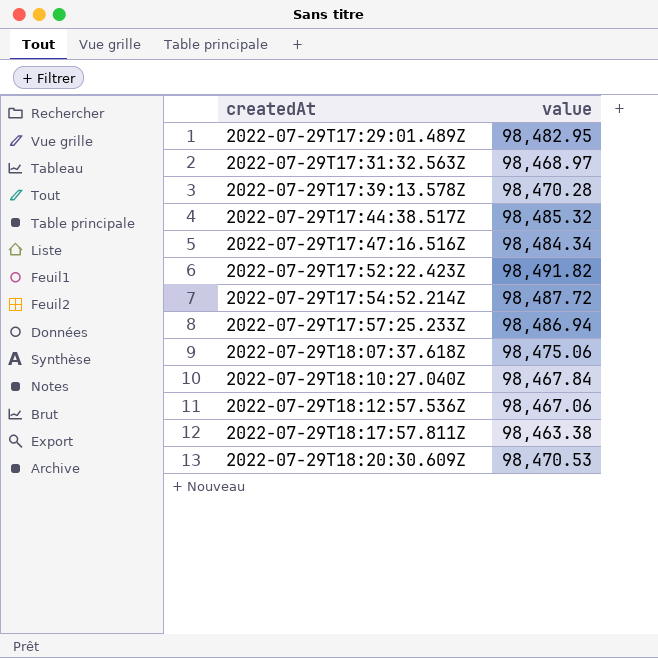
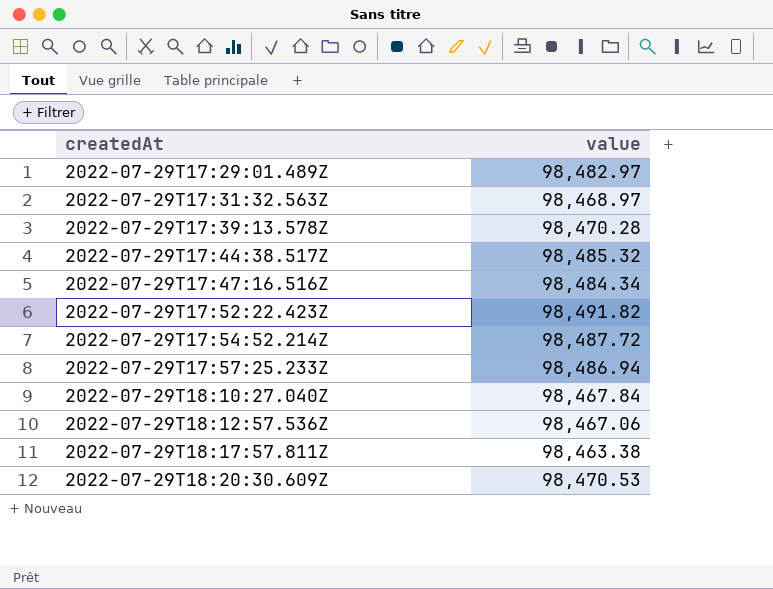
row 2022-07-29T18:07:37.618Z: 98,475.06 -> none
2022-07-29T17:29:01.489Z | value: 98,482.95 -> 98,482.97

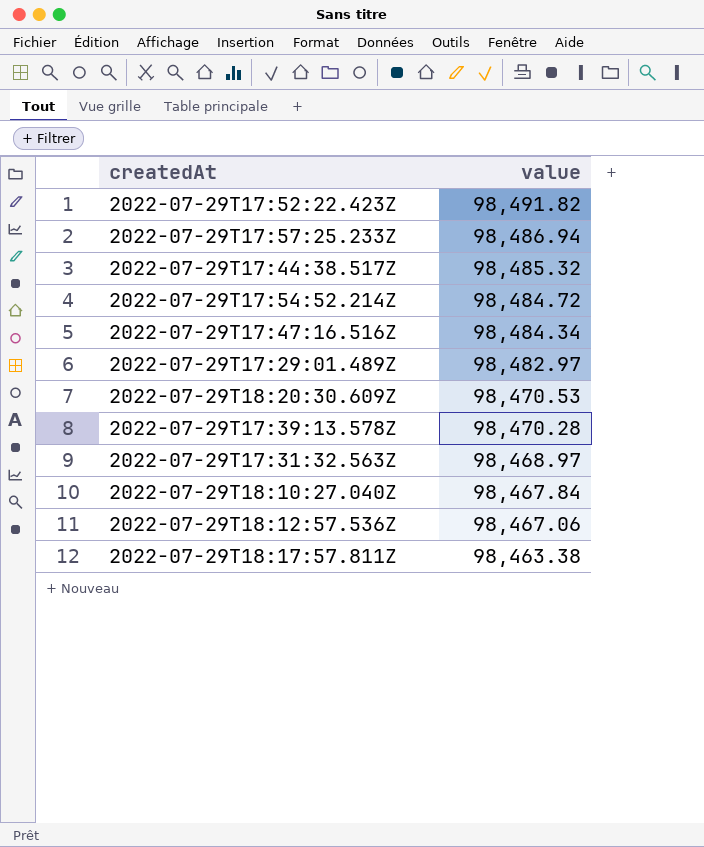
row order: createdAt ascending -> value descending
2022-07-29T17:54:52.214Z | value: 98,487.72 -> 98,484.72

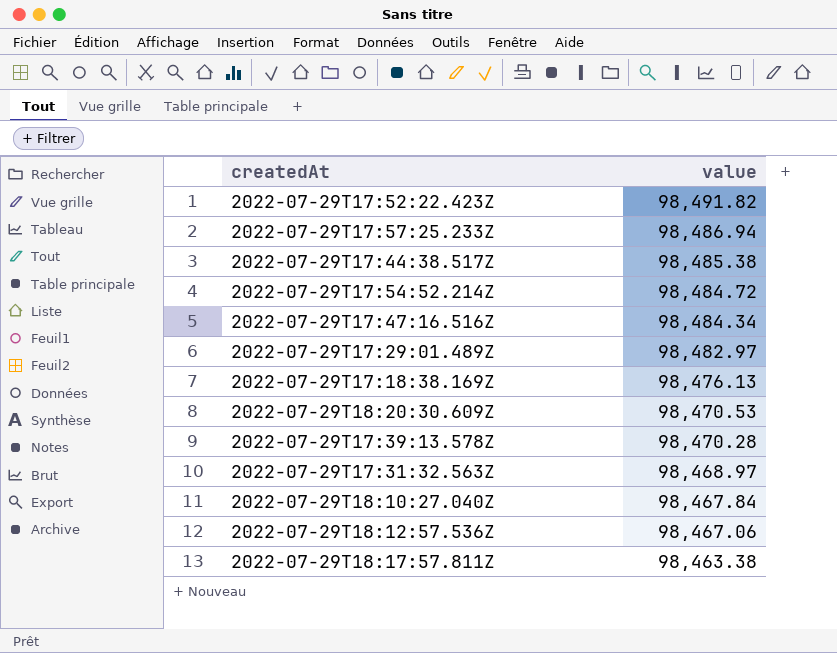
2022-07-29T17:44:38.517Z | value: 98,485.32 -> 98,485.38
row 2022-07-29T17:18:38.169Z: none -> 98,476.13

